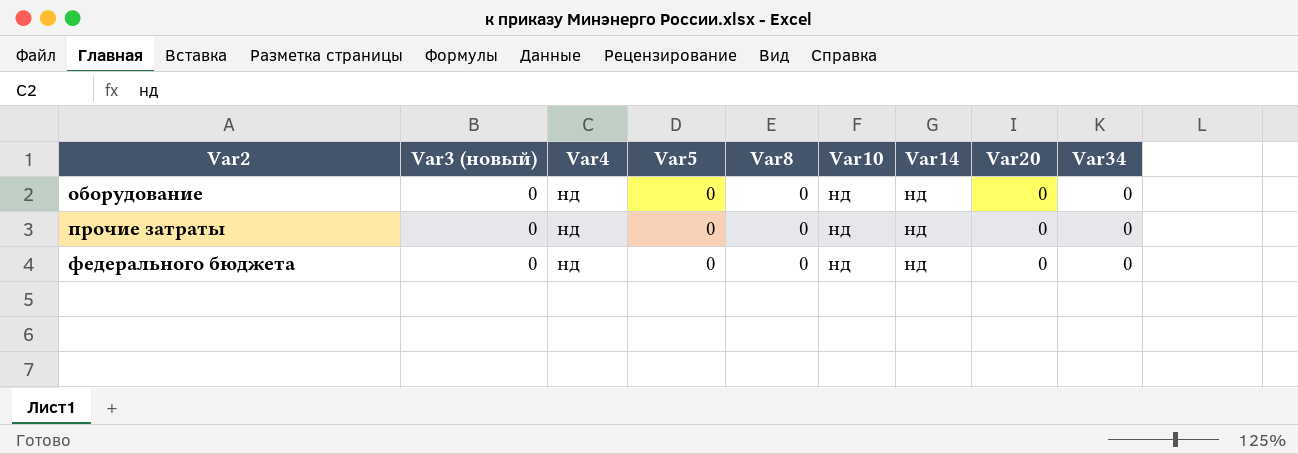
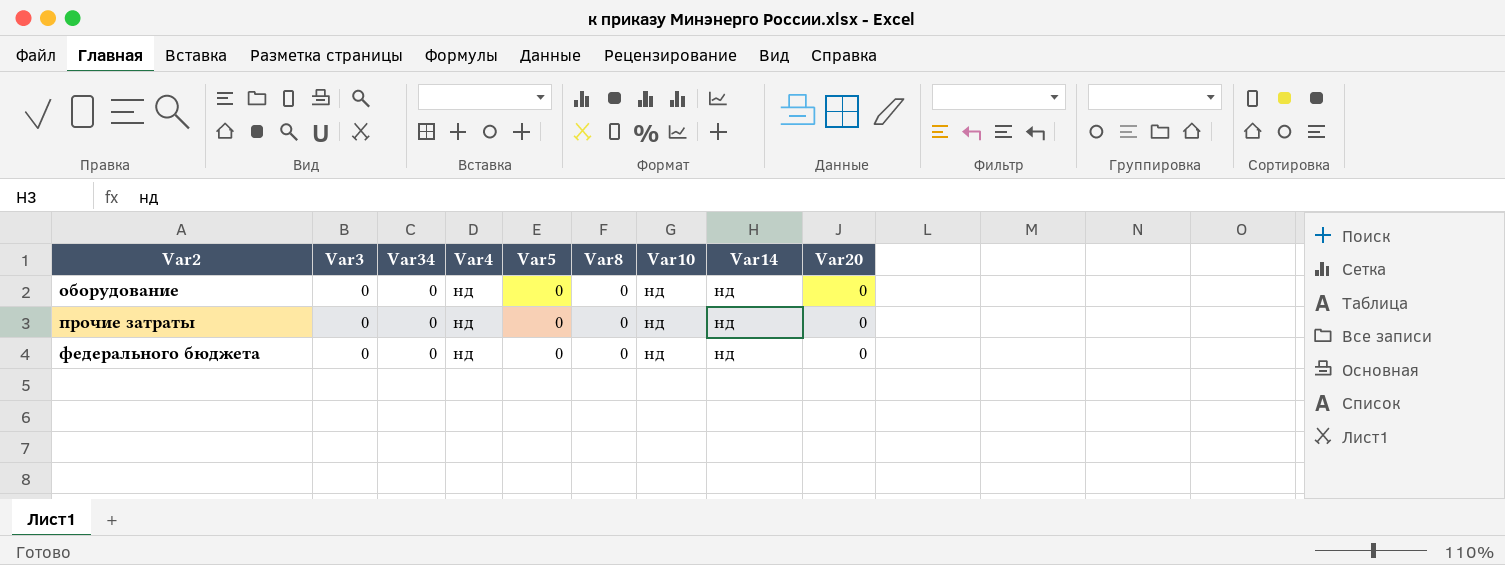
column name: Var3 (новый) -> Var3
column Var34 | position: 9 -> 3

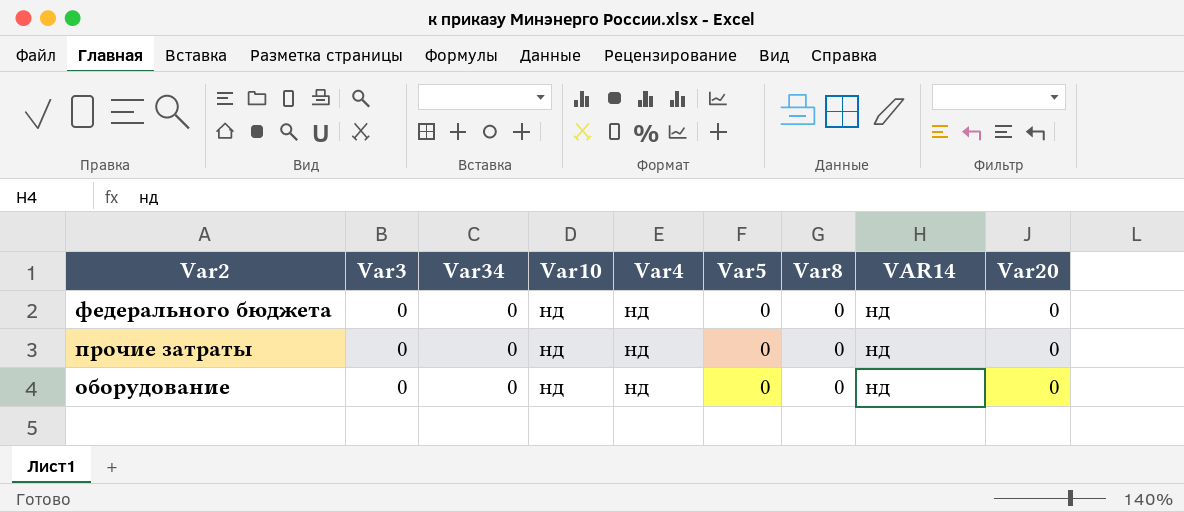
row order: Var2 ascending -> Var2 descending
column Var10 | position: 7 -> 4
column name: Var14 -> VAR14

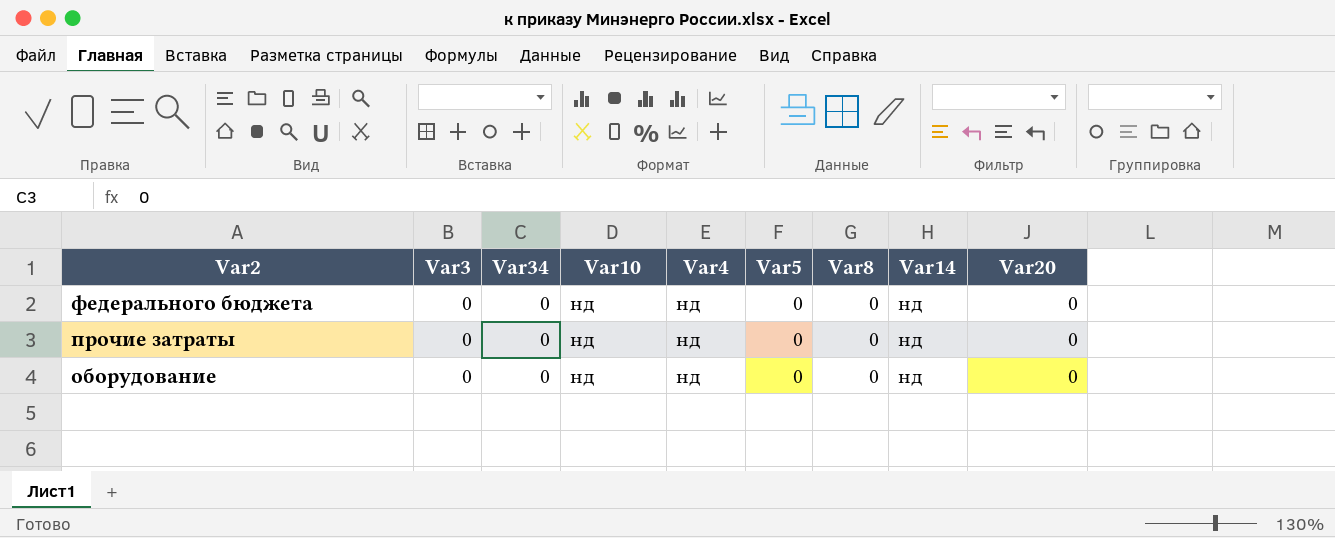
column name: VAR14 -> Var14

